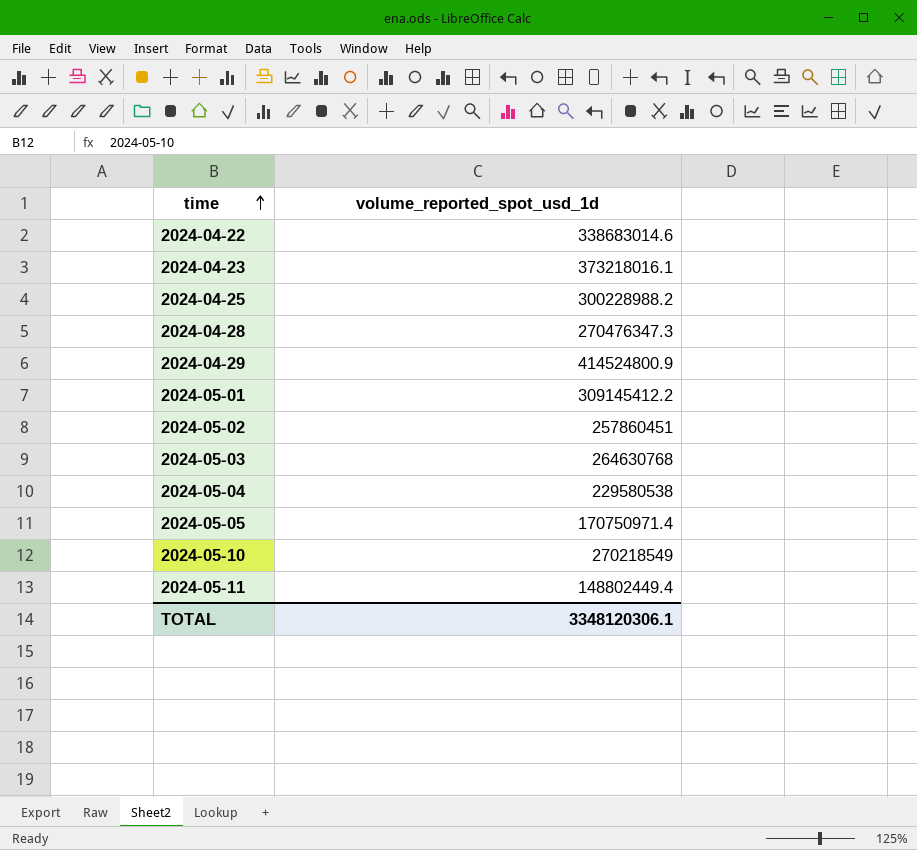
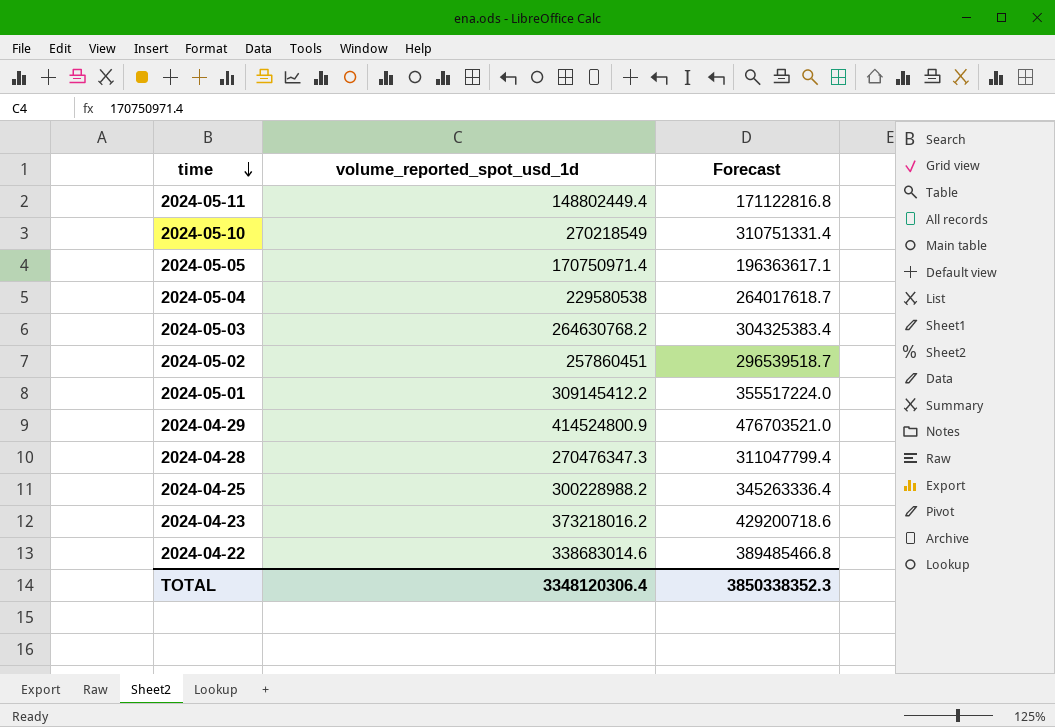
row order: time ascending -> time descending
column Forecast | formula: none -> [volume_reported_spot_usd_1d] * 1.15
2024-05-03 | volume_reported_spot_usd_1d: 264630768 -> 264630768.2
2024-04-23 | volume_reported_spot_usd_1d: 373218016.1 -> 373218016.2
TOTAL | volume_reported_spot_usd_1d: 3348120306.1 -> 3348120306.4

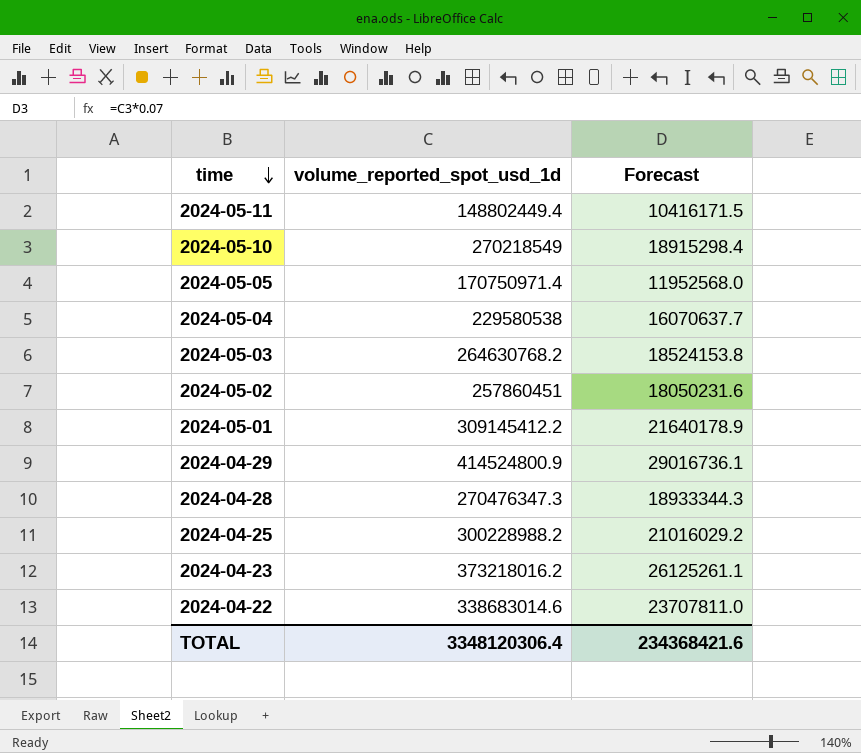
column Forecast | formula: [volume_reported_spot_usd_1d] * 1.15 -> [volume_reported_spot_usd_1d] * 0.07
TOTAL | Forecast: 3850338352.3 -> 234368421.6

